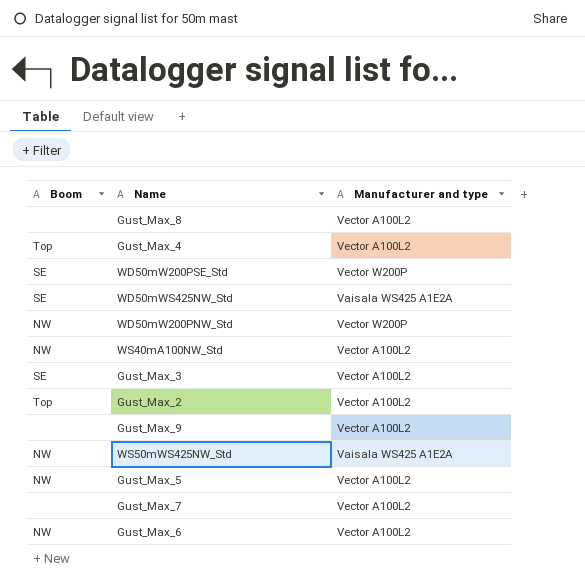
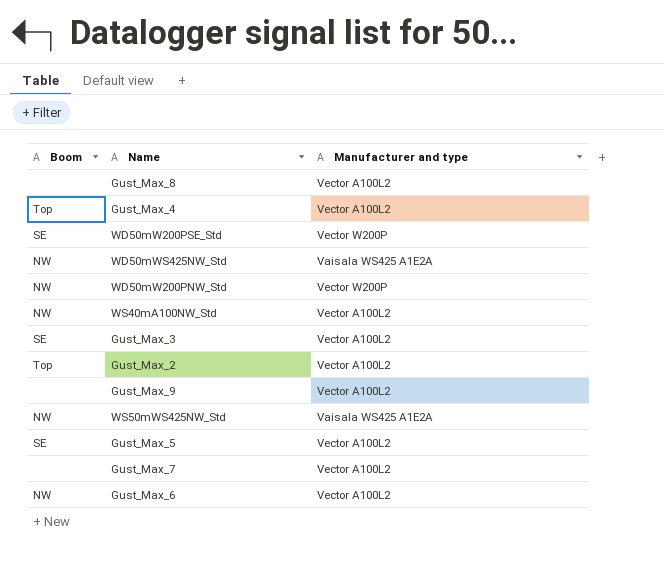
WD50mWS425NW_Std | Boom: SE -> NW
Gust_Max_5 | Boom: NW -> SE

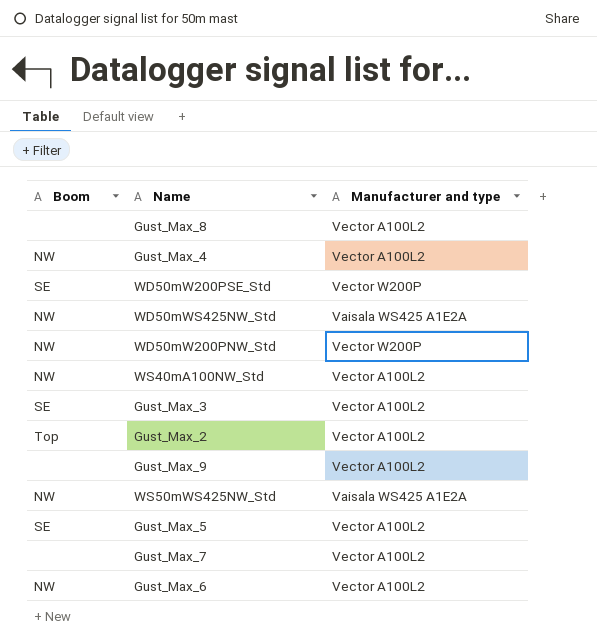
Gust_Max_4 | Boom: Top -> NW

